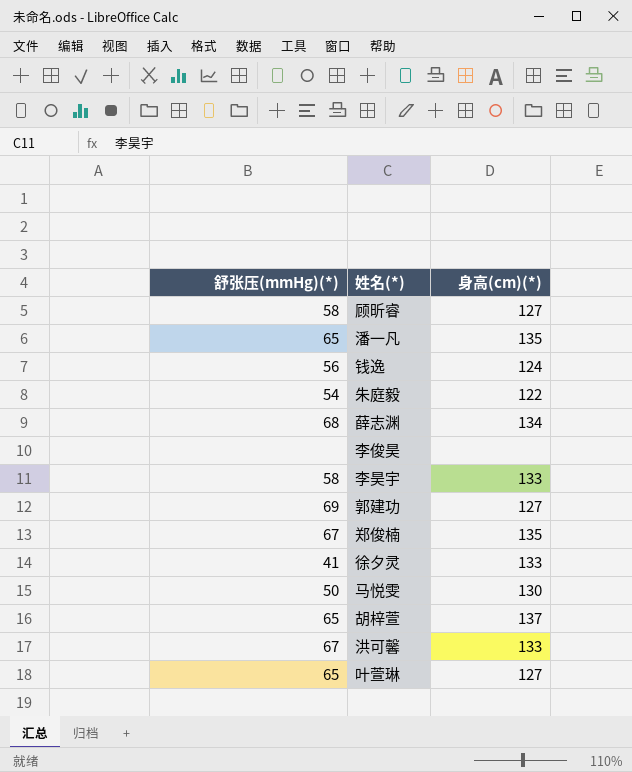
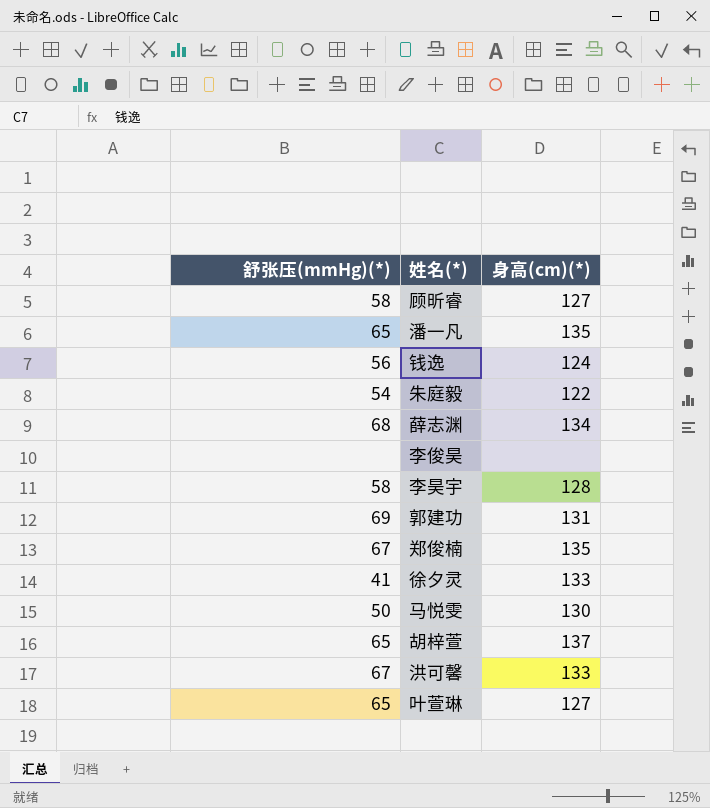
李昊宇 | 身高(cm)(*): 133 -> 128
郭建功 | 身高(cm)(*): 127 -> 131

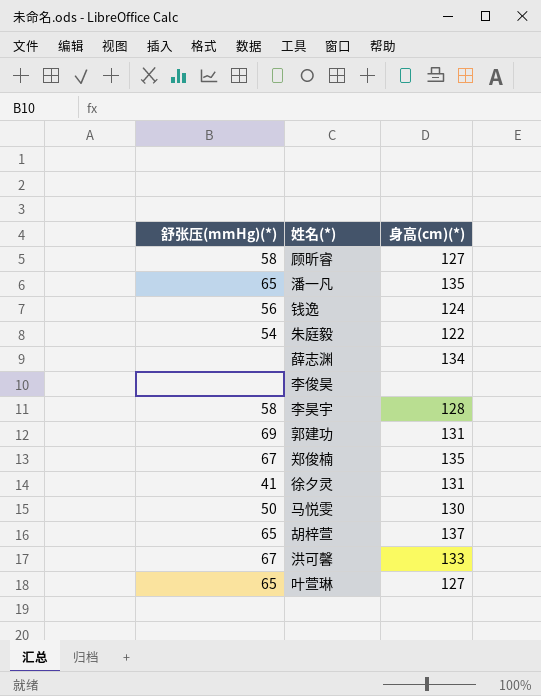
薛志渊 | 舒张压(mmHg)(*): 68 -> none
徐夕灵 | 身高(cm)(*): 133 -> 131

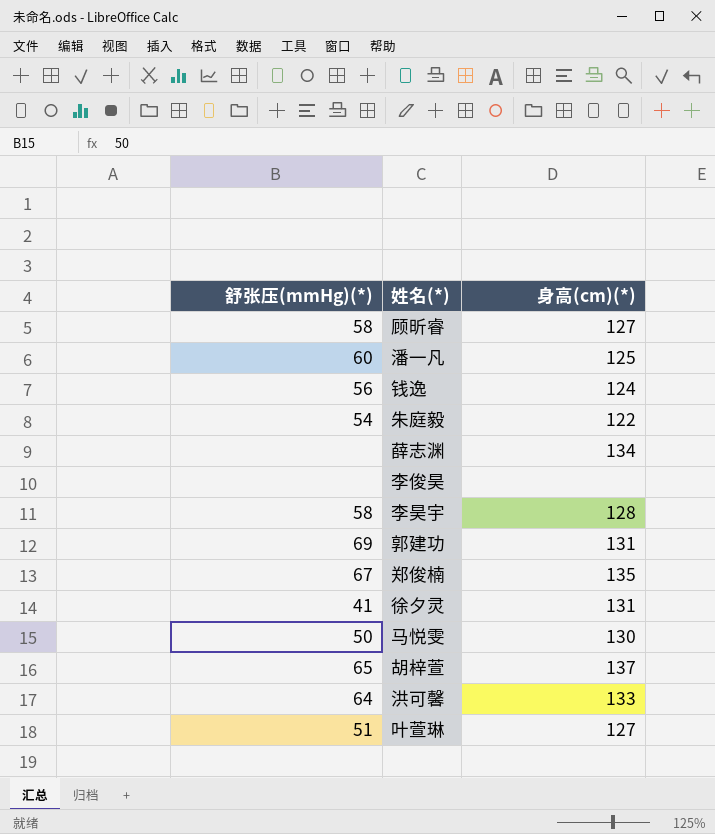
潘一凡 | 舒张压(mmHg)(*): 65 -> 60
潘一凡 | 身高(cm)(*): 135 -> 125
洪可馨 | 舒张压(mmHg)(*): 67 -> 64
叶萱琳 | 舒张压(mmHg)(*): 65 -> 51

